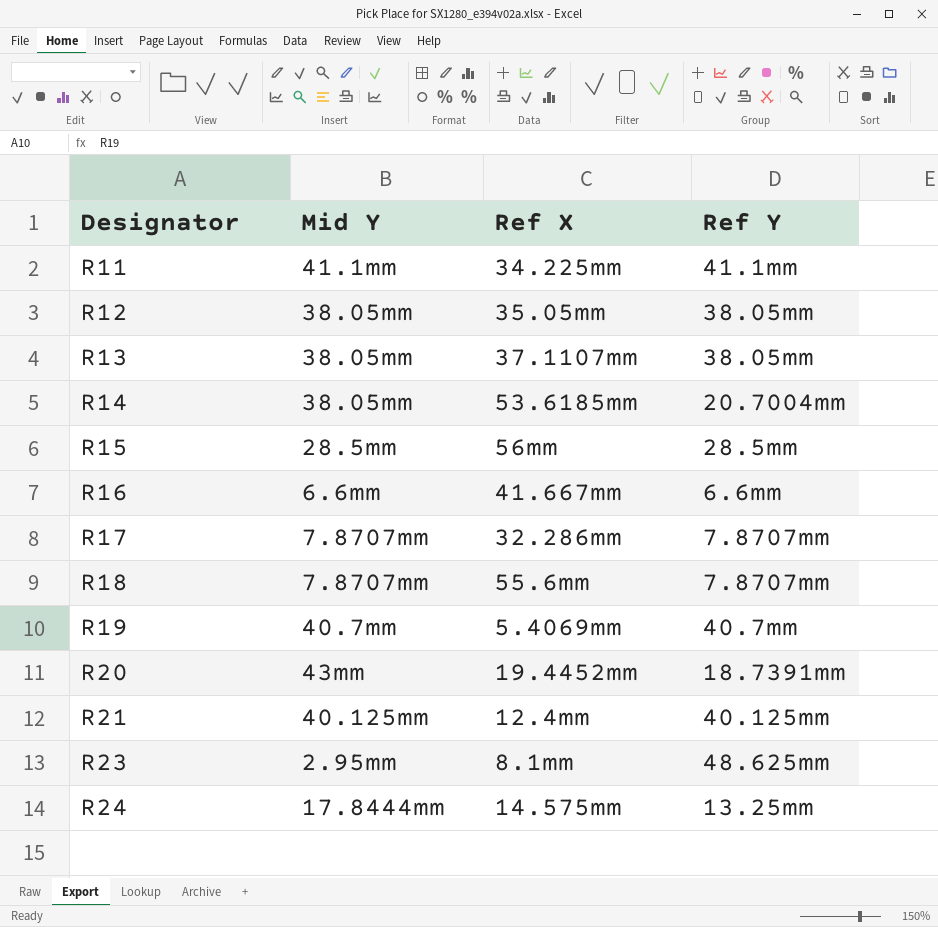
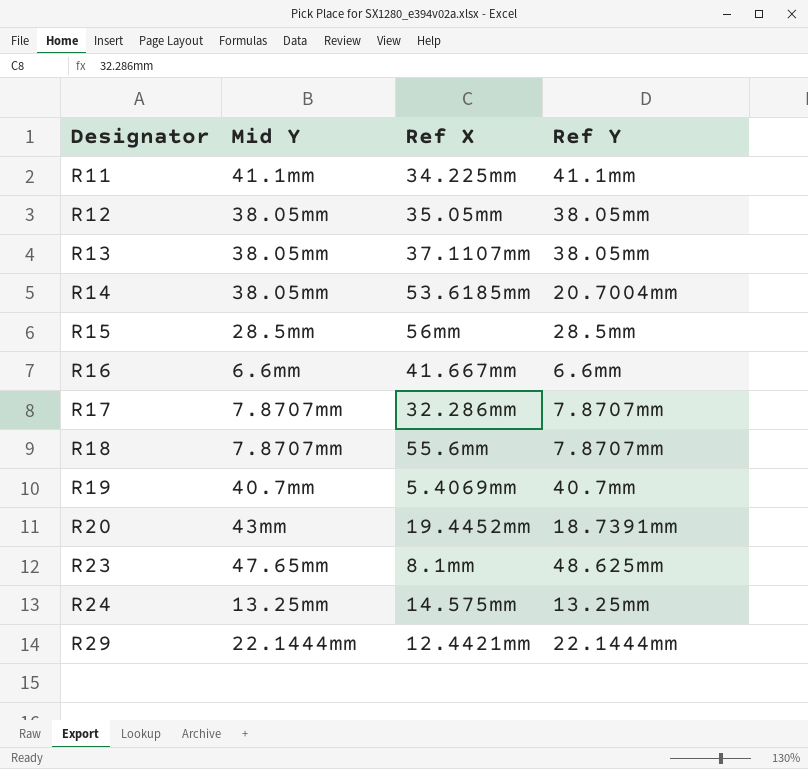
row R21: 40.125mm | 12.4mm | 40.125mm -> none
R23 | Mid Y: 2.95mm -> 47.65mm
R24 | Mid Y: 17.8444mm -> 13.25mm
row R29: none -> 22.1444mm | 12.4421mm | 22.1444mm

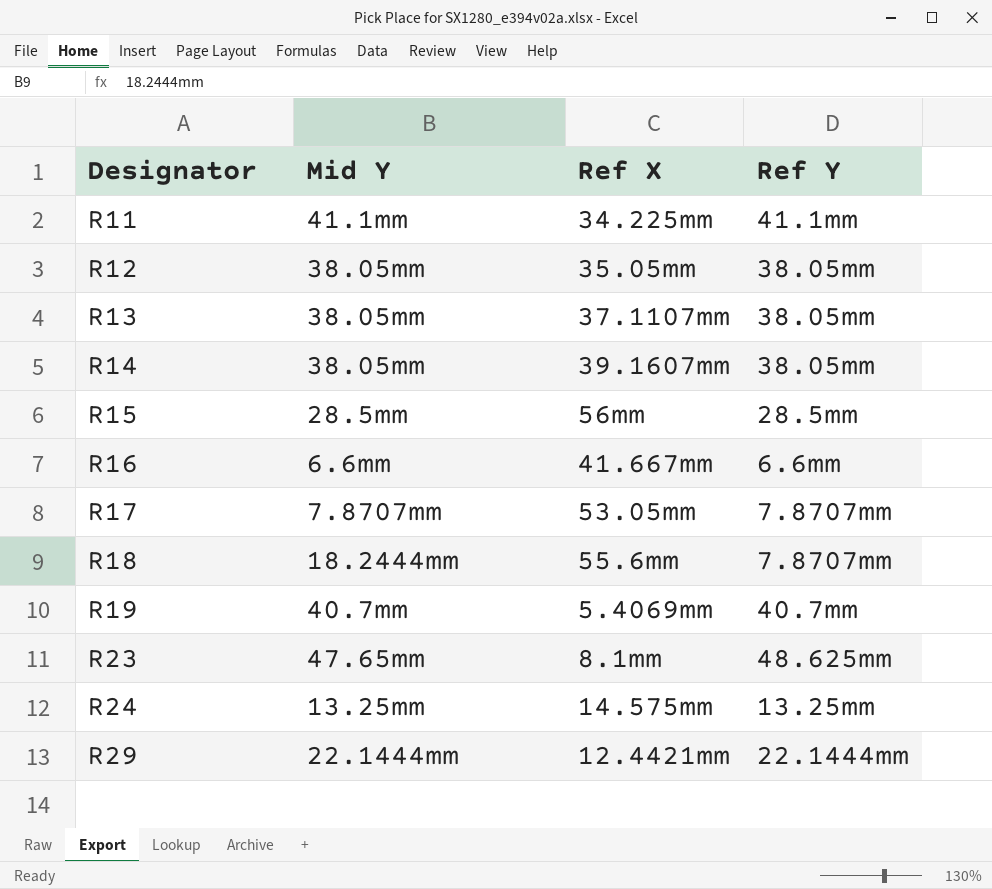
row R20: 43mm | 19.4452mm | 18.7391mm -> none
R14 | Ref X: 53.6185mm -> 39.1607mm
R14 | Ref Y: 20.7004mm -> 38.05mm
R17 | Ref X: 32.286mm -> 53.05mm
R18 | Mid Y: 7.8707mm -> 18.2444mm

